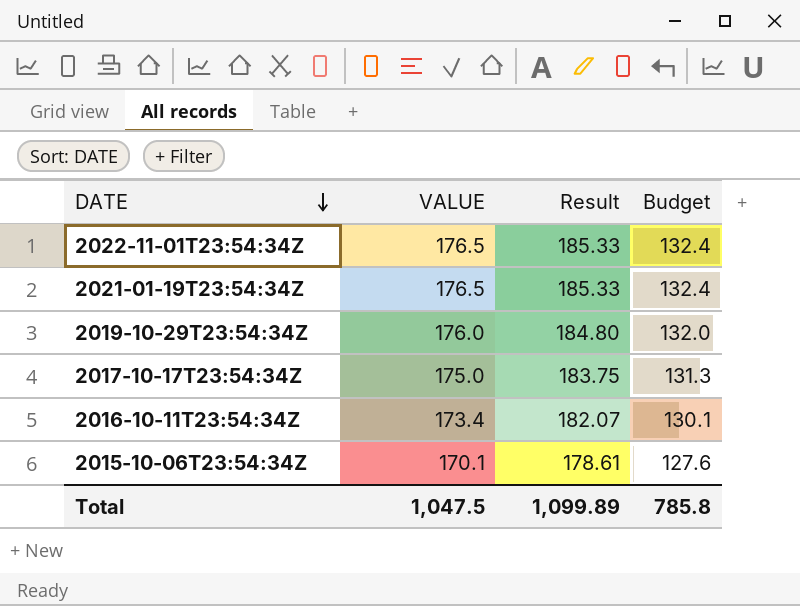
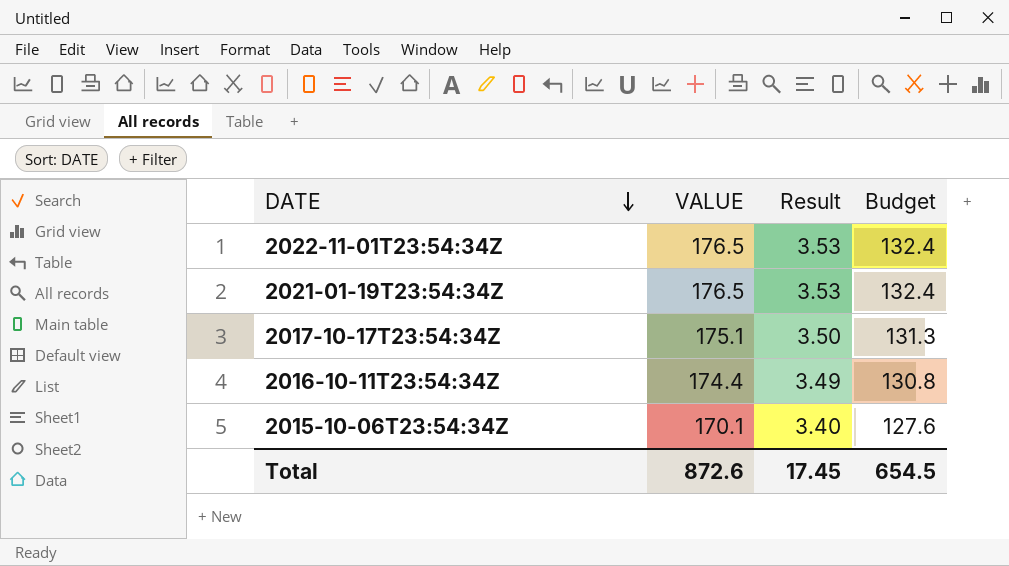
column Result | formula: [VALUE] * 1.05 -> [VALUE] * 0.02
row 2019-10-29T23:54:34Z: 176.0 | 184.80 | 132.0 -> none
2017-10-17T23:54:34Z | VALUE: 175.0 -> 175.1
2016-10-11T23:54:34Z | VALUE: 173.4 -> 174.4
2016-10-11T23:54:34Z | Budget: 130.1 -> 130.8
Total | VALUE: 1,047.5 -> 872.6
Total | Result: 1,099.89 -> 17.45
Total | Budget: 785.8 -> 654.5

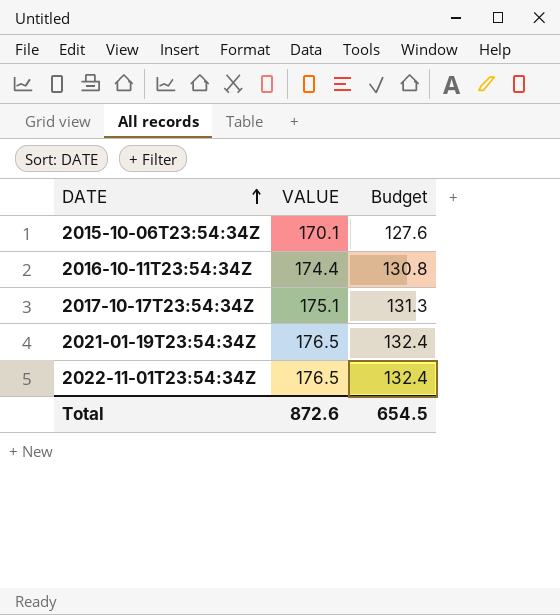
row order: DATE descending -> DATE ascending
column Result | formula: [VALUE] * 0.02 -> none

